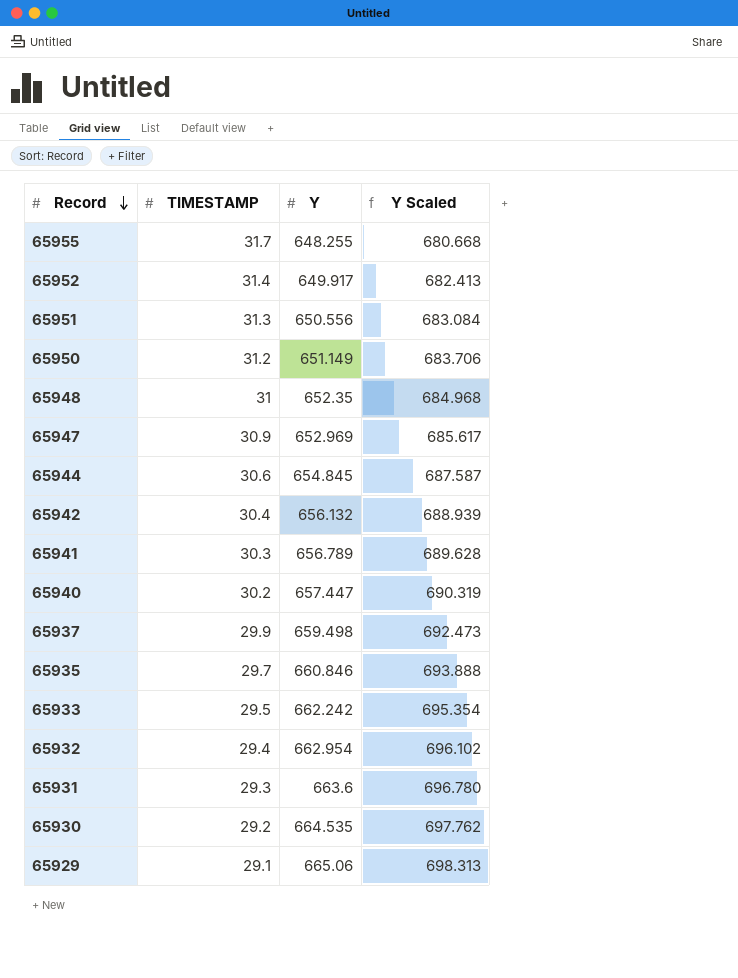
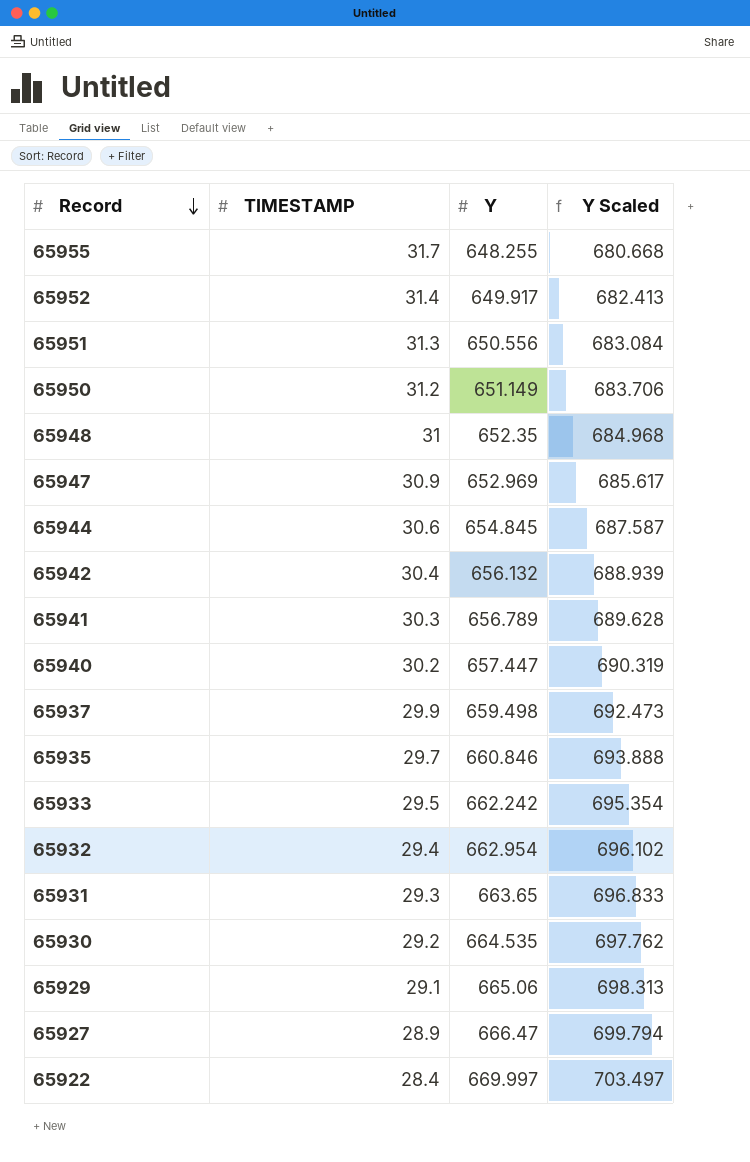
65931 | Y: 663.6 -> 663.65
65931 | Y Scaled: 696.780 -> 696.833
row 65927: none -> 28.9 | 666.47 | 699.794
row 65922: none -> 28.4 | 669.997 | 703.497

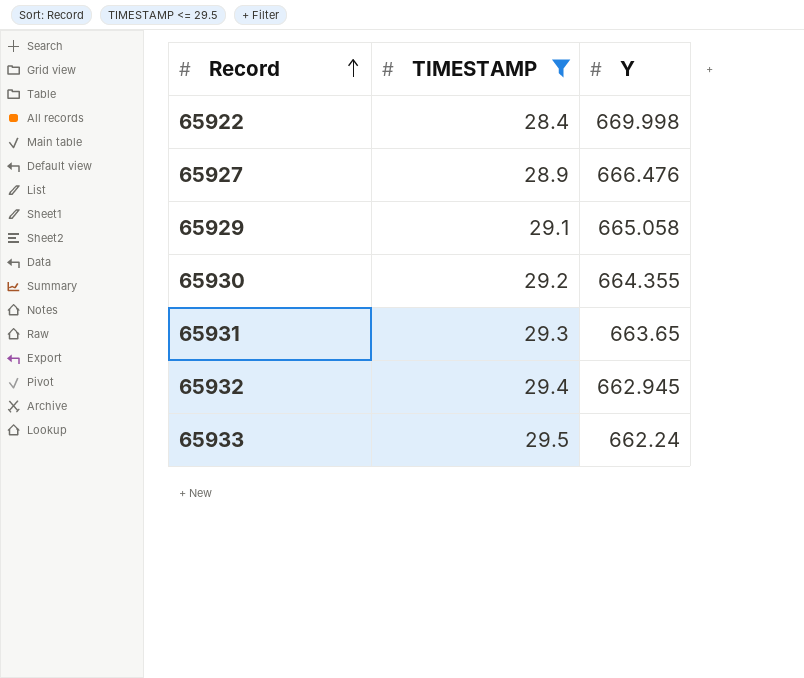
filter: none -> TIMESTAMP <= 29.5
row order: Record descending -> Record ascending
column Y Scaled | formula: [Y] * 1.05 -> none
65922 | Y: 669.997 -> 669.998
65927 | Y: 666.47 -> 666.476
65929 | Y: 665.06 -> 665.058
65930 | Y: 664.535 -> 664.355
65932 | Y: 662.954 -> 662.945
65933 | Y: 662.242 -> 662.24

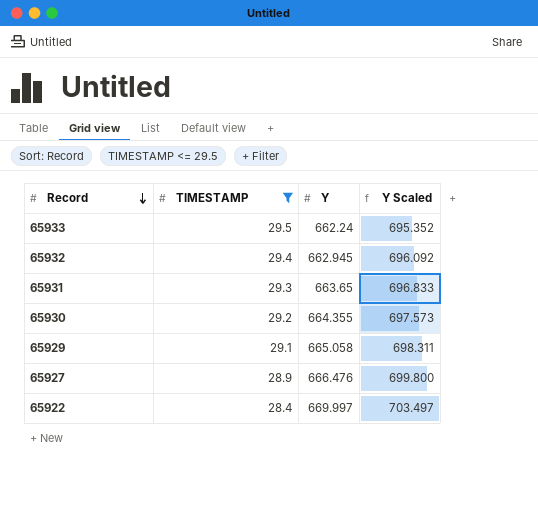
row order: Record ascending -> Record descending
column Y Scaled | formula: none -> [Y] * 1.05
65922 | Y: 669.998 -> 669.997

